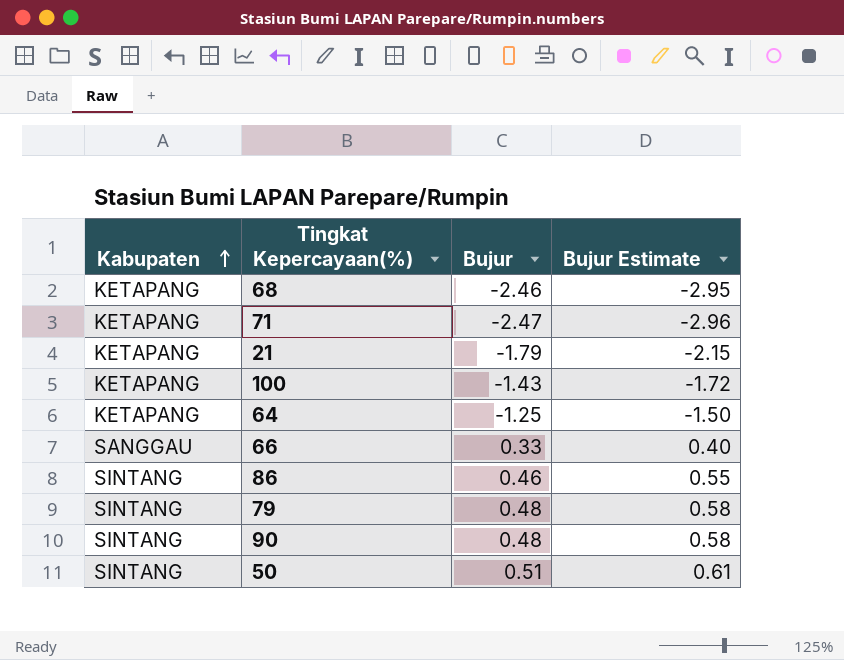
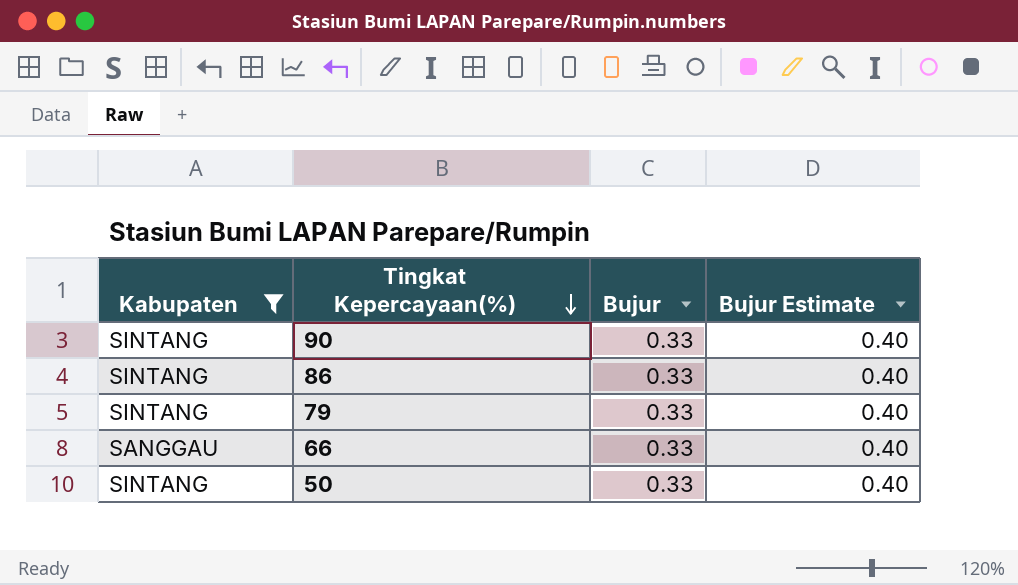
filter: none -> Kabupaten != KETAPANG
row order: Kabupaten ascending -> Tingkat Kepercayaan(%) descending
90 | Bujur: 0.48 -> 0.33
90 | Bujur Estimate: 0.58 -> 0.40
86 | Bujur: 0.46 -> 0.33
86 | Bujur Estimate: 0.55 -> 0.40
79 | Bujur: 0.48 -> 0.33
79 | Bujur Estimate: 0.58 -> 0.40
50 | Bujur: 0.51 -> 0.33
50 | Bujur Estimate: 0.61 -> 0.40

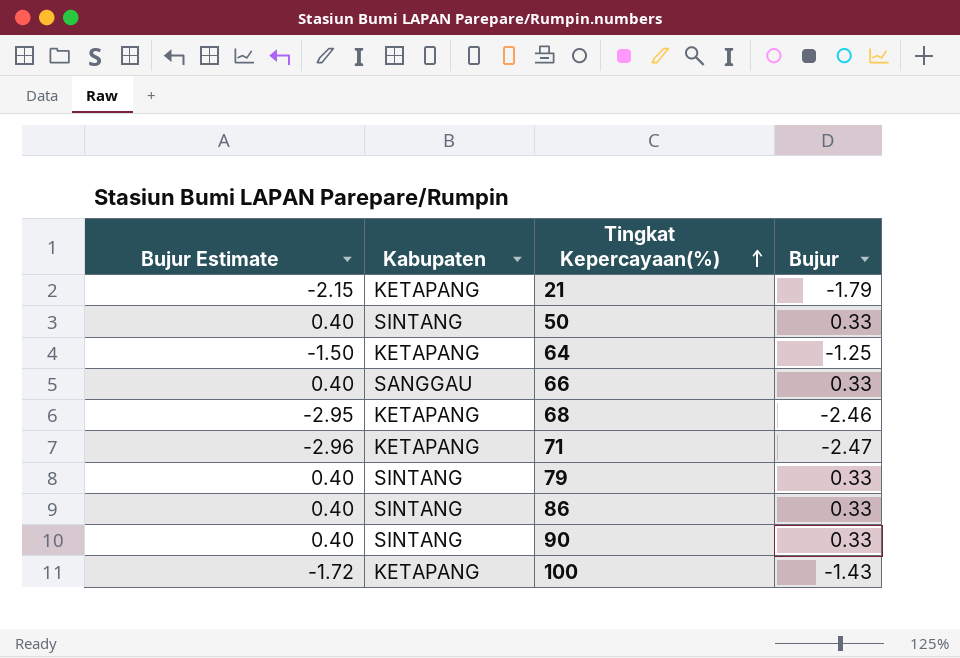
filter: Kabupaten != KETAPANG -> none
row order: Tingkat Kepercayaan(%) descending -> Tingkat Kepercayaan(%) ascending
column Bujur Estimate | position: 4 -> 1

